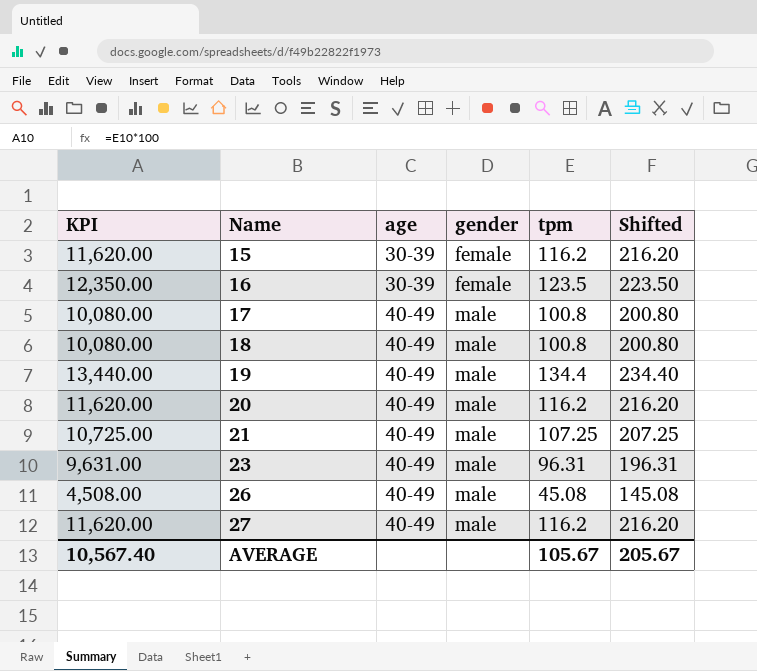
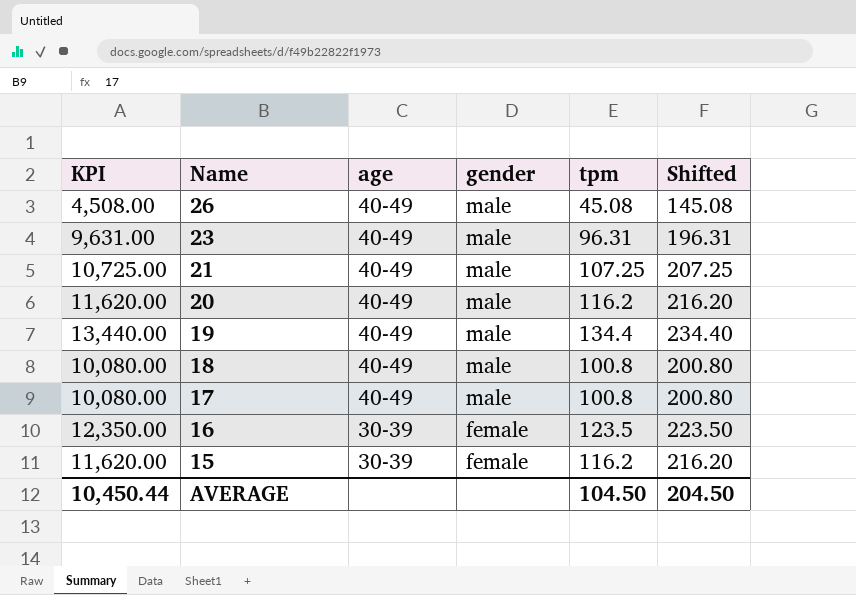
row order: Name ascending -> Name descending
row 27: 11,620.00 | 40-49 | male | 116.2 | 216.20 -> none
AVERAGE | KPI: 10,567.40 -> 10,450.44
AVERAGE | tpm: 105.67 -> 104.50
AVERAGE | Shifted: 205.67 -> 204.50

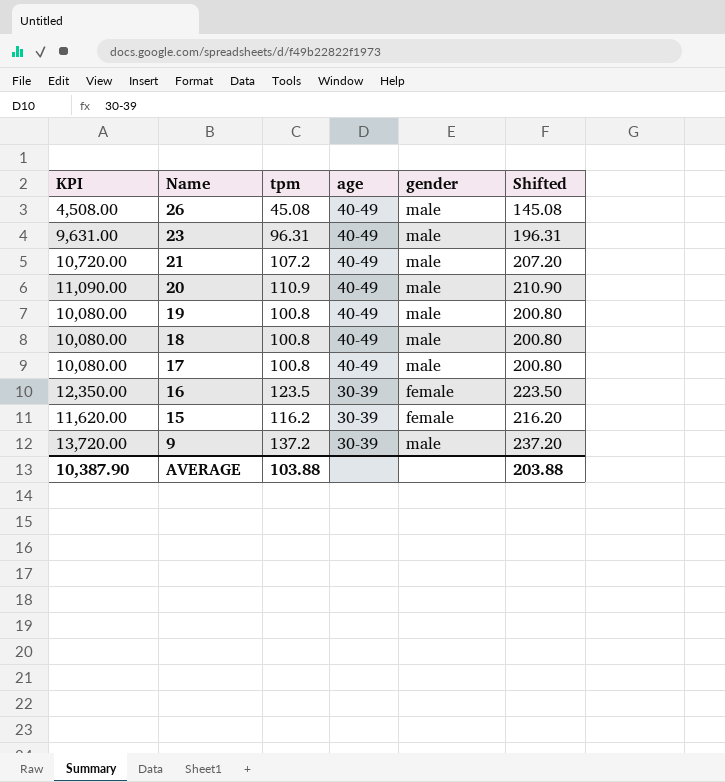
column tpm | position: 5 -> 3
21 | KPI: 10,725.00 -> 10,720.00
21 | tpm: 107.25 -> 107.2
21 | Shifted: 207.25 -> 207.20
20 | KPI: 11,620.00 -> 11,090.00
20 | tpm: 116.2 -> 110.9
20 | Shifted: 216.20 -> 210.90
19 | KPI: 13,440.00 -> 10,080.00
19 | tpm: 134.4 -> 100.8
19 | Shifted: 234.40 -> 200.80
row 9: none -> 13,720.00 | 137.2 | 30-39 | male | 237.20
AVERAGE | KPI: 10,450.44 -> 10,387.90
AVERAGE | tpm: 104.50 -> 103.88
AVERAGE | Shifted: 204.50 -> 203.88

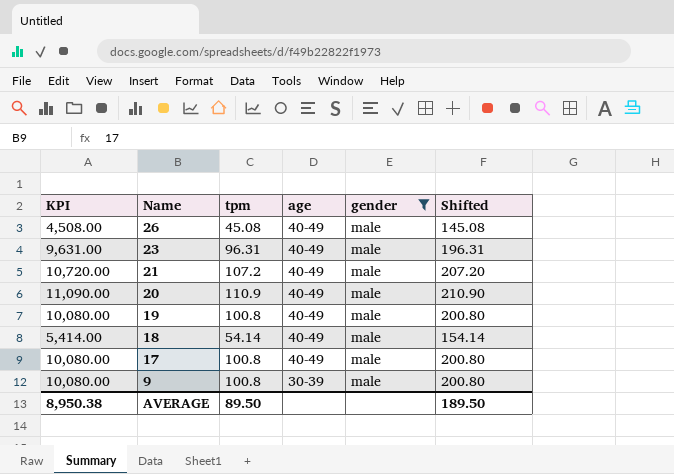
filter: none -> gender = male
18 | KPI: 10,080.00 -> 5,414.00
18 | tpm: 100.8 -> 54.14
18 | Shifted: 200.80 -> 154.14
9 | KPI: 13,720.00 -> 10,080.00
9 | tpm: 137.2 -> 100.8
9 | Shifted: 237.20 -> 200.80
AVERAGE | KPI: 10,387.90 -> 8,950.38
AVERAGE | tpm: 103.88 -> 89.50
AVERAGE | Shifted: 203.88 -> 189.50

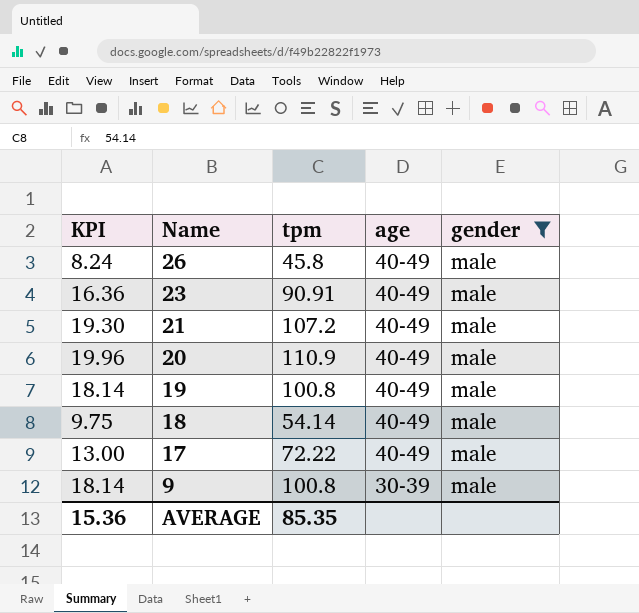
column Shifted | formula: [tpm] + 100 -> none
column KPI | formula: [tpm] * 100 -> [tpm] * 0.18
26 | tpm: 45.08 -> 45.8
23 | tpm: 96.31 -> 90.91
17 | tpm: 100.8 -> 72.22
AVERAGE | KPI: 8,950.38 -> 15.36
AVERAGE | tpm: 89.50 -> 85.35

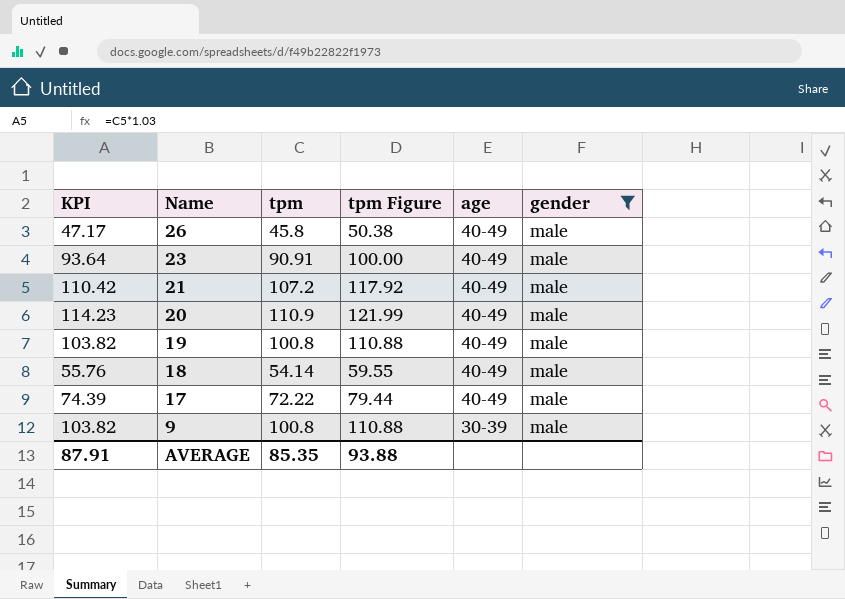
column KPI | formula: [tpm] * 0.18 -> [tpm] * 1.03
column tpm Figure | formula: none -> [tpm] * 1.1
AVERAGE | KPI: 15.36 -> 87.91

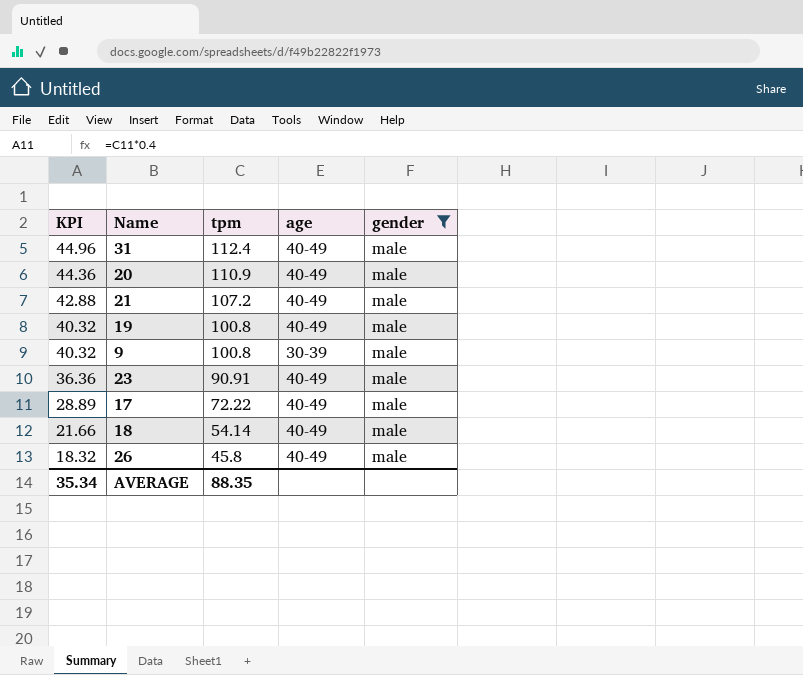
row order: Name descending -> KPI descending
column tpm Figure | formula: [tpm] * 1.1 -> none
column KPI | formula: [tpm] * 1.03 -> [tpm] * 0.4
row 31: none -> 44.96 | 112.4 | 40-49 | male
AVERAGE | KPI: 87.91 -> 35.34
AVERAGE | tpm: 85.35 -> 88.35

